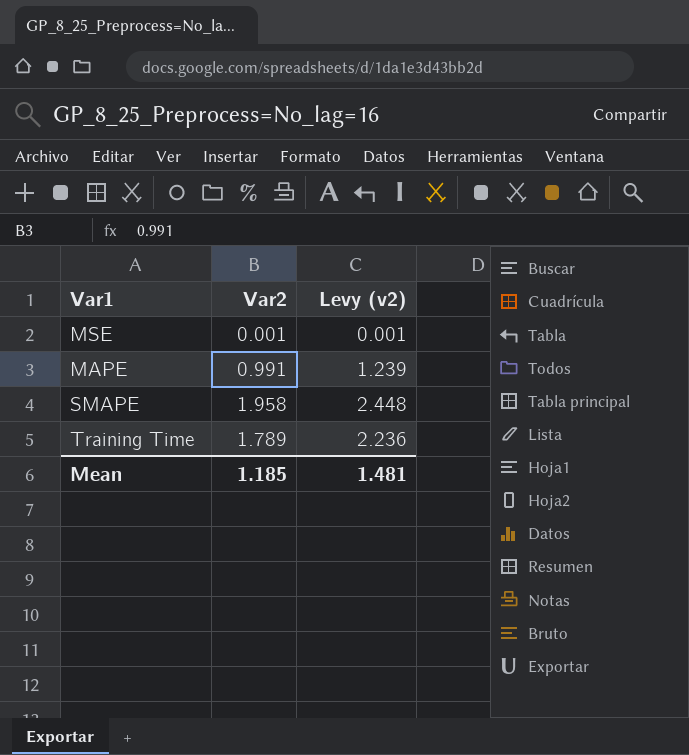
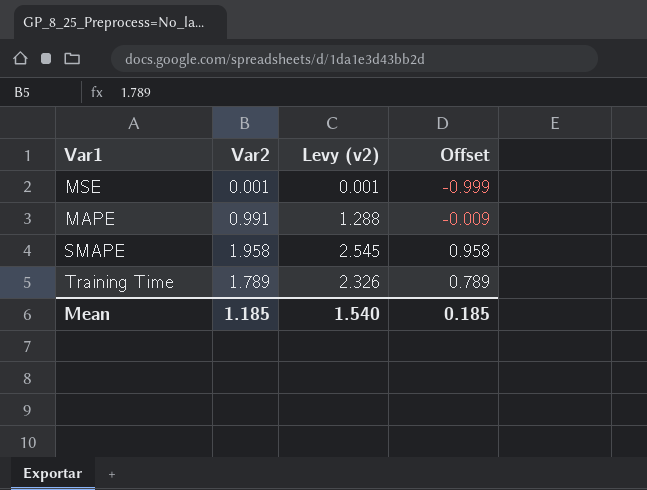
column Levy (v2) | formula: [Var2] * 1.25 -> [Var2] * 1.3
column Offset | formula: none -> [Var2] - 1
Mean | Levy (v2): 1.481 -> 1.540

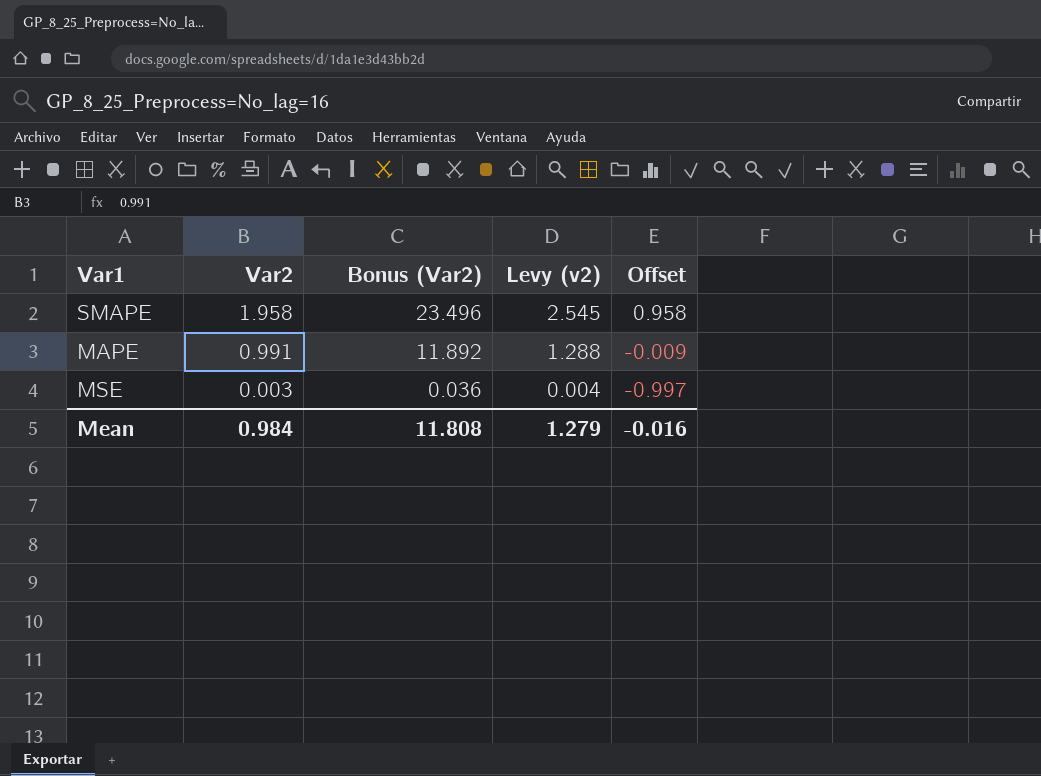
row order: none -> Var2 descending
column Bonus (Var2) | formula: none -> [Var2] * 12
row Training Time: 1.789 | 2.326 | 0.789 -> none
MSE | Var2: 0.001 -> 0.003
MSE | Levy (v2): 0.001 -> 0.004
MSE | Offset: -0.999 -> -0.997
Mean | Var2: 1.185 -> 0.984
Mean | Levy (v2): 1.540 -> 1.279
Mean | Offset: 0.185 -> -0.016

